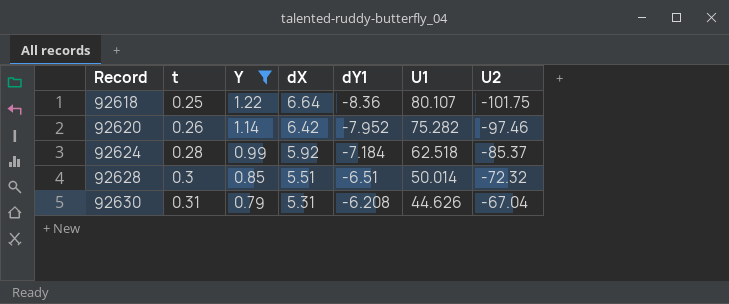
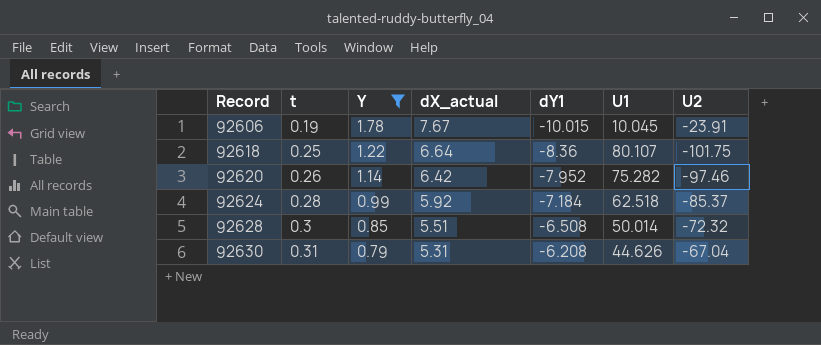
column name: dX -> dX_actual
row 92606: none -> 0.19 | 1.78 | 7.67 | -10.015 | 10.045 | -23.91
92628 | dY1: -6.51 -> -6.508

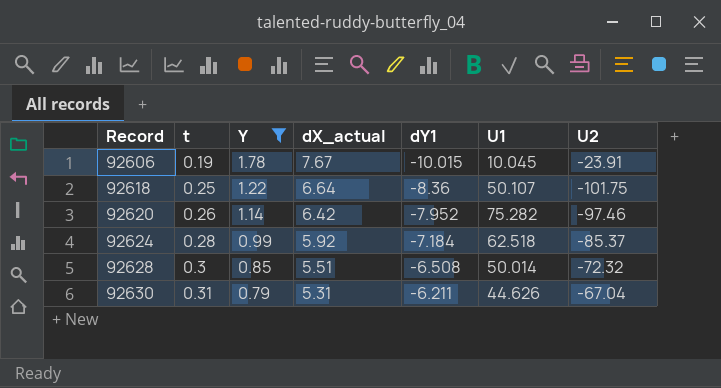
92618 | U1: 80.107 -> 50.107
92630 | dY1: -6.208 -> -6.211

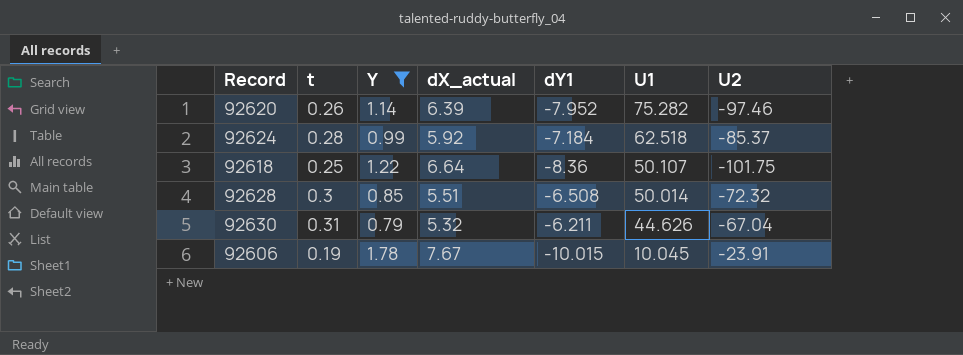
row order: Record ascending -> U1 descending
92620 | dX_actual: 6.42 -> 6.39
92630 | dX_actual: 5.31 -> 5.32

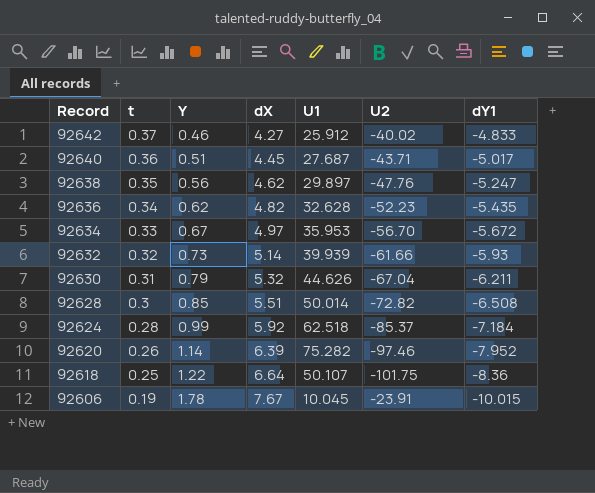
filter: Y >= 0.79 -> none
row order: U1 descending -> Record descending
column name: dX_actual -> dX
column dY1 | position: 5 -> 7
92628 | U2: -72.32 -> -72.82

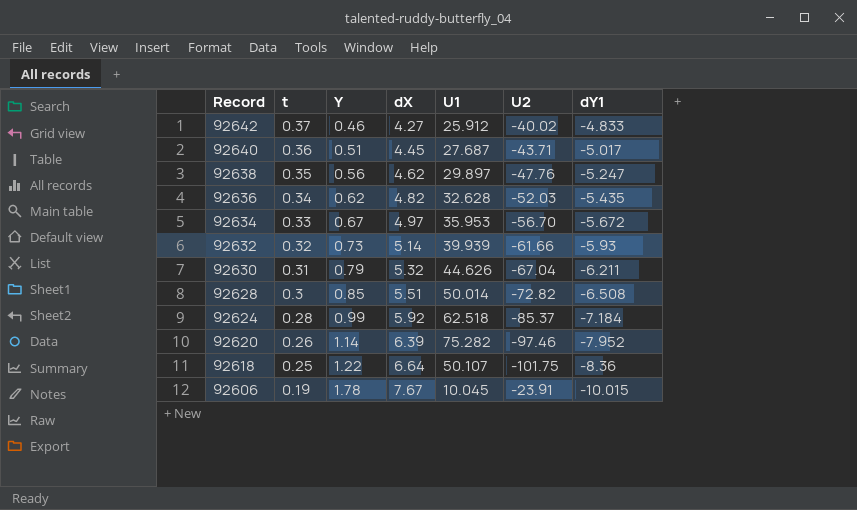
92636 | U2: -52.23 -> -52.03

